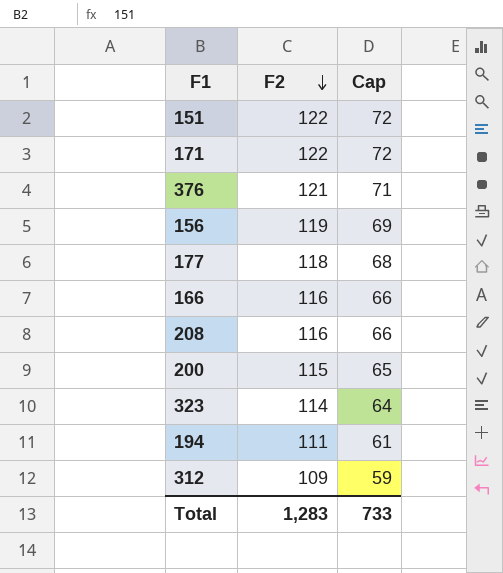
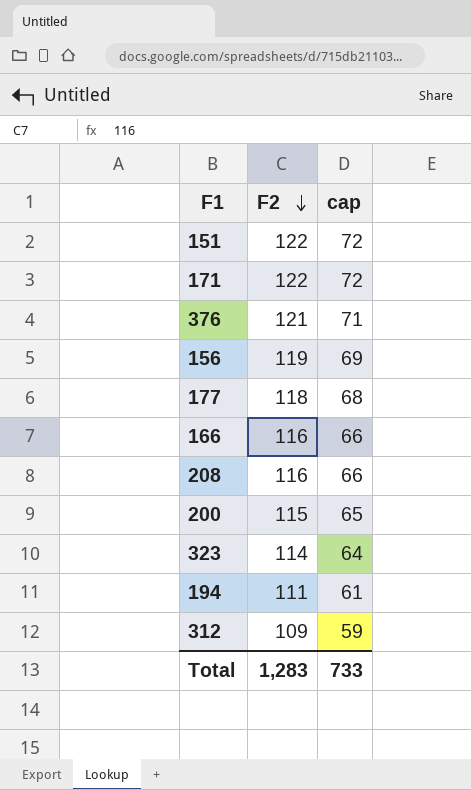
column name: Cap -> cap

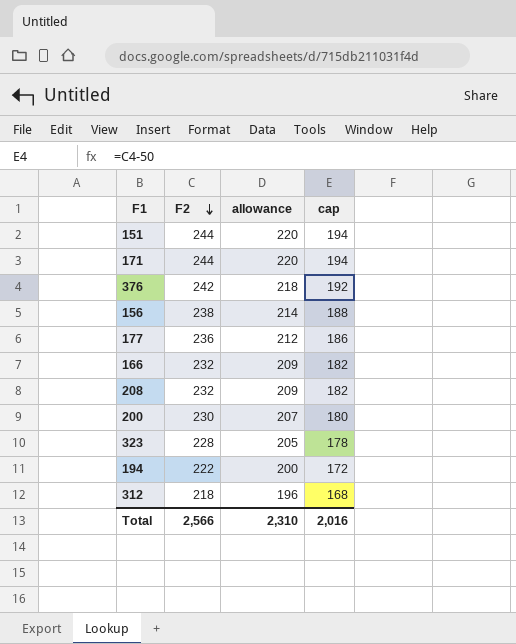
column allowance | formula: none -> [F2] * 0.9
151 | F2: 122 -> 244
151 | cap: 72 -> 194
171 | F2: 122 -> 244
171 | cap: 72 -> 194
376 | F2: 121 -> 242
376 | cap: 71 -> 192
156 | F2: 119 -> 238
156 | cap: 69 -> 188
177 | F2: 118 -> 236
177 | cap: 68 -> 186
166 | F2: 116 -> 232
166 | cap: 66 -> 182
208 | F2: 116 -> 232
208 | cap: 66 -> 182
200 | F2: 115 -> 230
200 | cap: 65 -> 180
323 | F2: 114 -> 228
323 | cap: 64 -> 178
194 | F2: 111 -> 222
194 | cap: 61 -> 172
312 | F2: 109 -> 218
312 | cap: 59 -> 168
Total | F2: 1,283 -> 2,566
Total | cap: 733 -> 2,016

